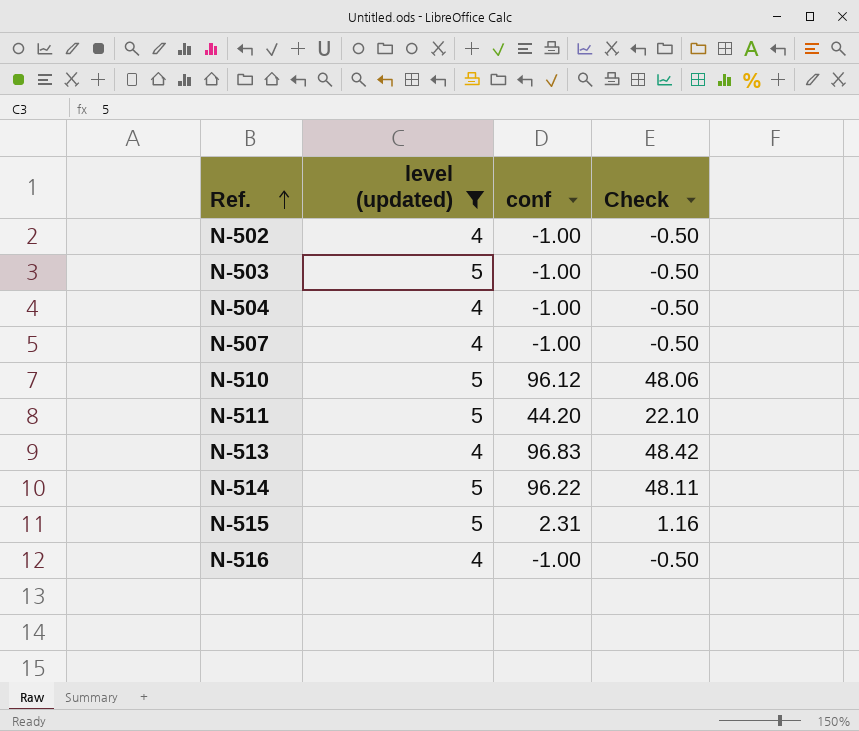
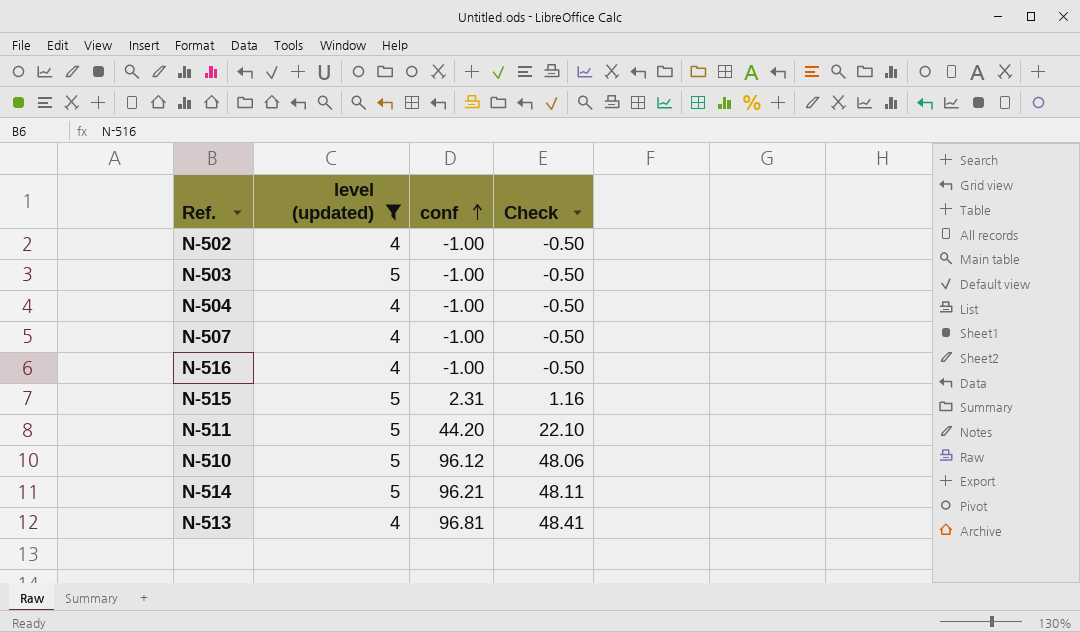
row order: Ref. ascending -> conf ascending
N-514 | conf: 96.22 -> 96.21
N-513 | conf: 96.83 -> 96.81
N-513 | Check: 48.42 -> 48.41

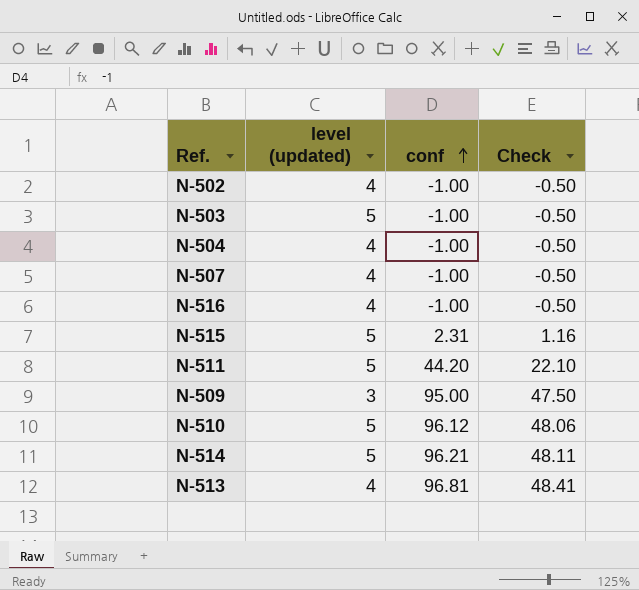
filter: level (updated) != 3 -> none

